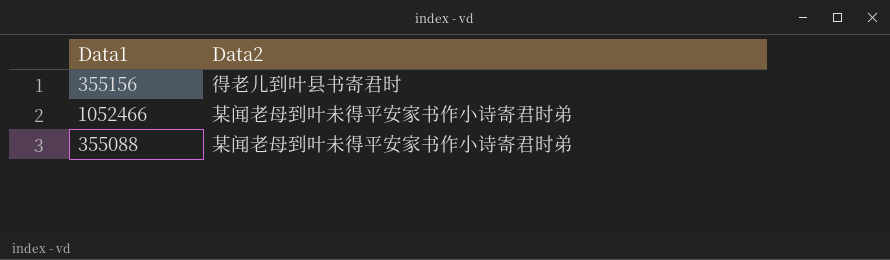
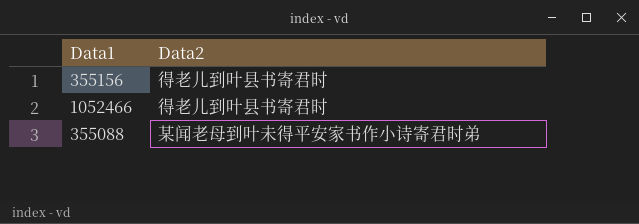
1052466 | Data2: 某闻老母到叶未得平安家书作小诗寄君时弟 -> 得老儿到叶县书寄君时

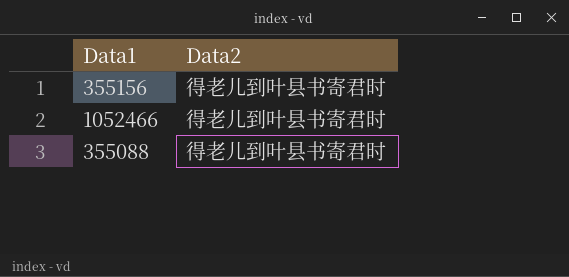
355088 | Data2: 某闻老母到叶未得平安家书作小诗寄君时弟 -> 得老儿到叶县书寄君时

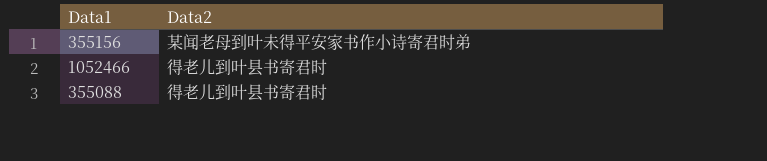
355156 | Data2: 得老儿到叶县书寄君时 -> 某闻老母到叶未得平安家书作小诗寄君时弟

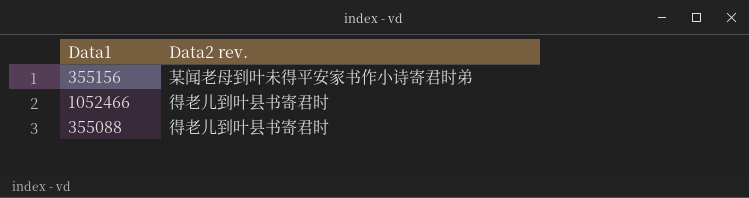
column name: Data2 -> Data2 rev.

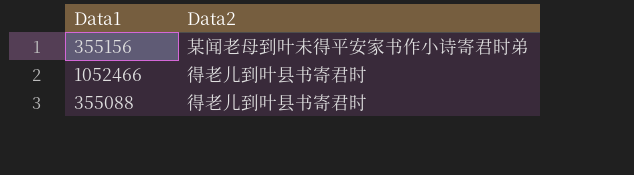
column name: Data2 rev. -> Data2

